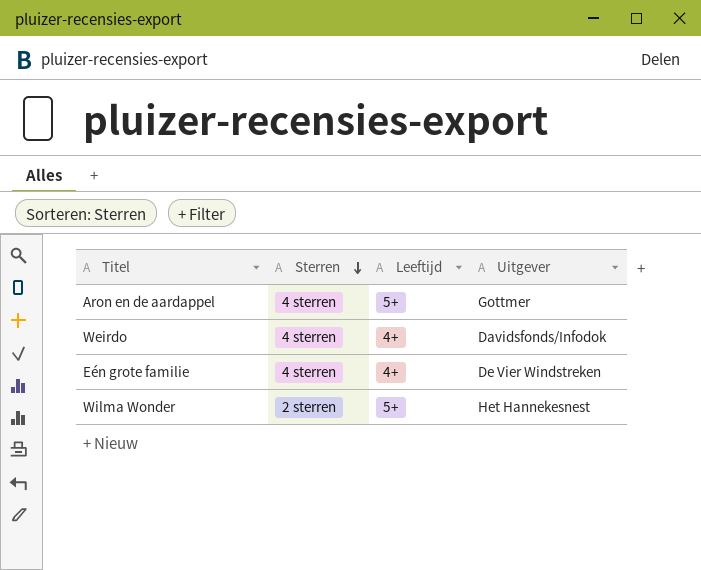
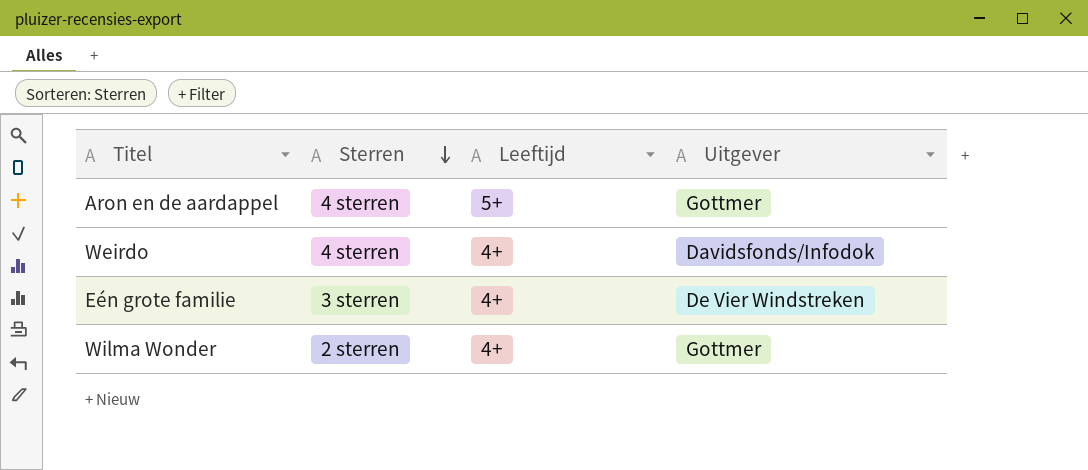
Eén grote familie | Sterren: 4 sterren -> 3 sterren
Wilma Wonder | Leeftijd: 5+ -> 4+
Wilma Wonder | Uitgever: Het Hannekesnest -> Gottmer

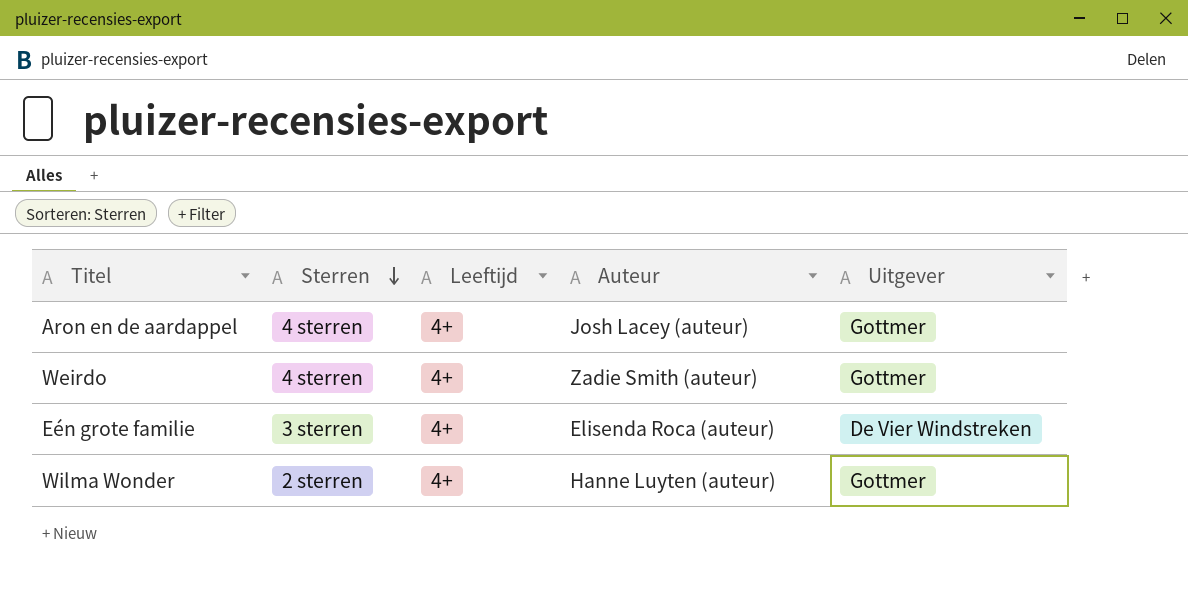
column Auteur | position: none -> 4
Aron en de aardappel | Leeftijd: 5+ -> 4+
Weirdo | Uitgever: Davidsfonds/Infodok -> Gottmer

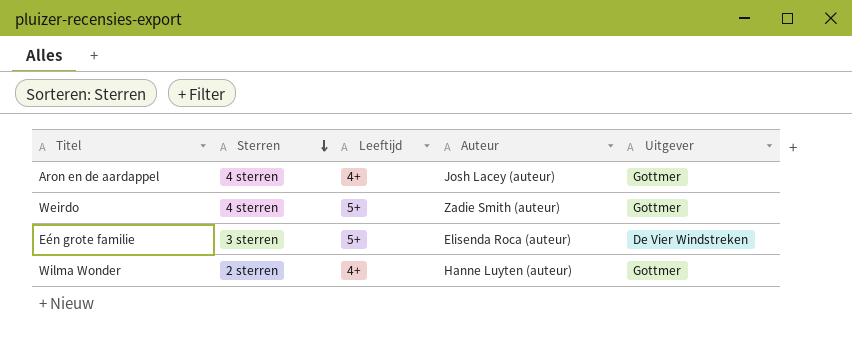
Weirdo | Leeftijd: 4+ -> 5+
Eén grote familie | Leeftijd: 4+ -> 5+

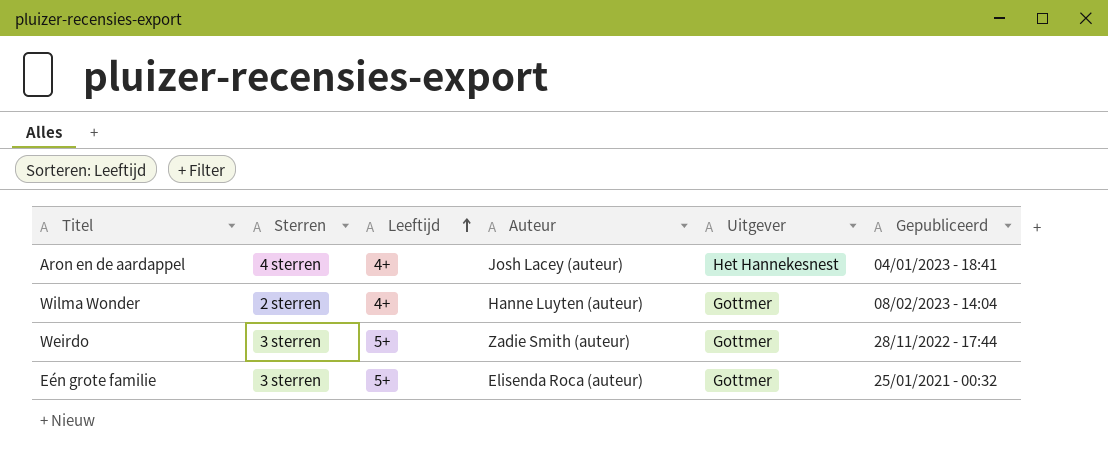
row order: Sterren descending -> Leeftijd ascending
column Gepubliceerd | position: none -> 6
Aron en de aardappel | Uitgever: Gottmer -> Het Hannekesnest
Weirdo | Sterren: 4 sterren -> 3 sterren
Eén grote familie | Uitgever: De Vier Windstreken -> Gottmer

